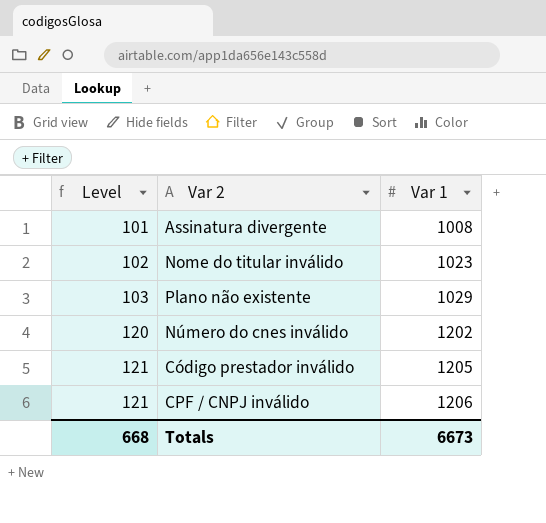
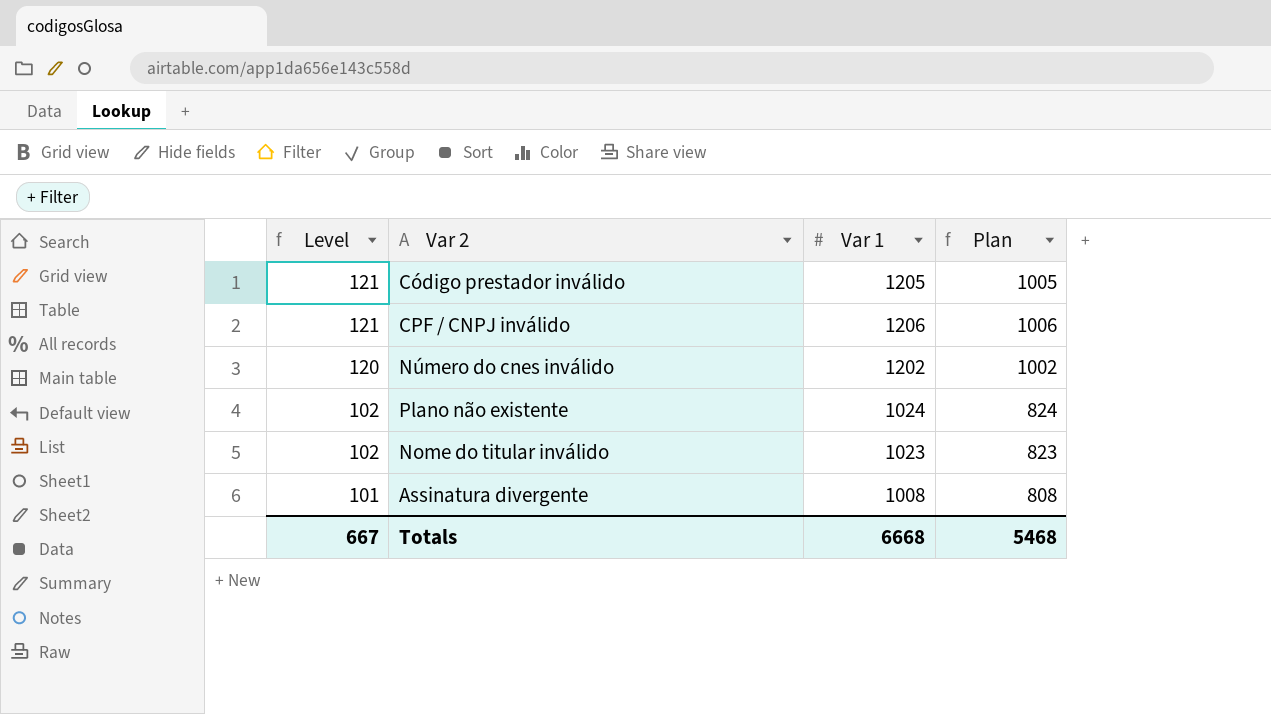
row order: Level ascending -> Level descending
column Plan | formula: none -> [Var 1] - 200
Plano não existente | Level: 103 -> 102
Plano não existente | Var 1: 1029 -> 1024
Totals | Level: 668 -> 667
Totals | Var 1: 6673 -> 6668

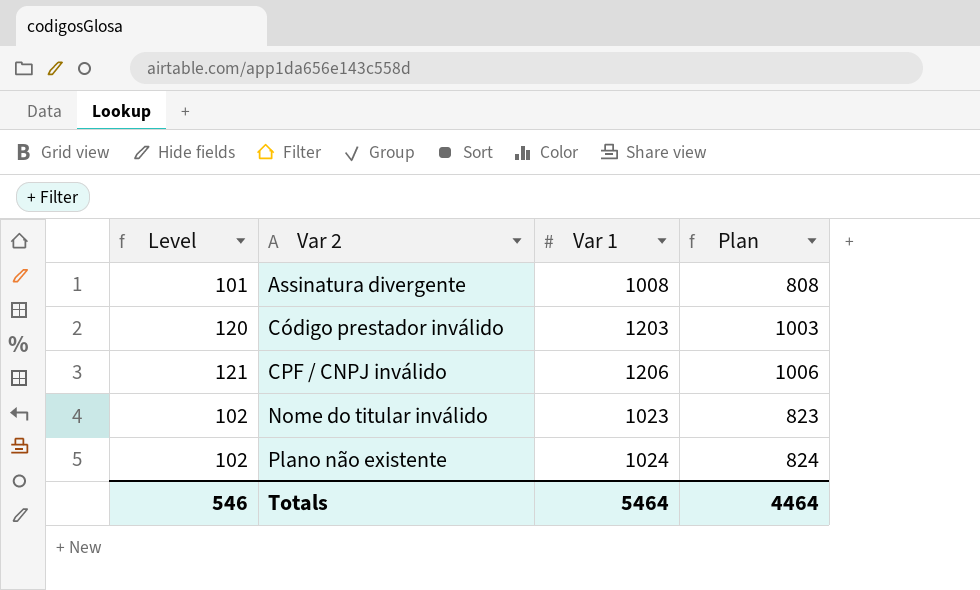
row order: Level descending -> Var 2 ascending
row Número do cnes inválido: 120 | 1202 | 1002 -> none
Código prestador inválido | Level: 121 -> 120
Código prestador inválido | Var 1: 1205 -> 1203
Código prestador inválido | Plan: 1005 -> 1003
Totals | Level: 667 -> 546
Totals | Var 1: 6668 -> 5464
Totals | Plan: 5468 -> 4464

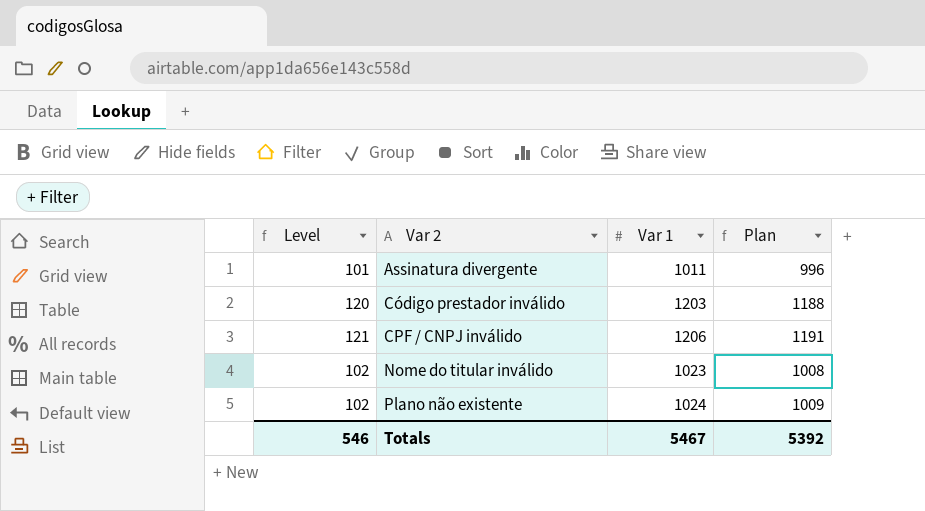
column Plan | formula: [Var 1] - 200 -> [Var 1] - 15
Assinatura divergente | Var 1: 1008 -> 1011
Totals | Var 1: 5464 -> 5467
Totals | Plan: 4464 -> 5392

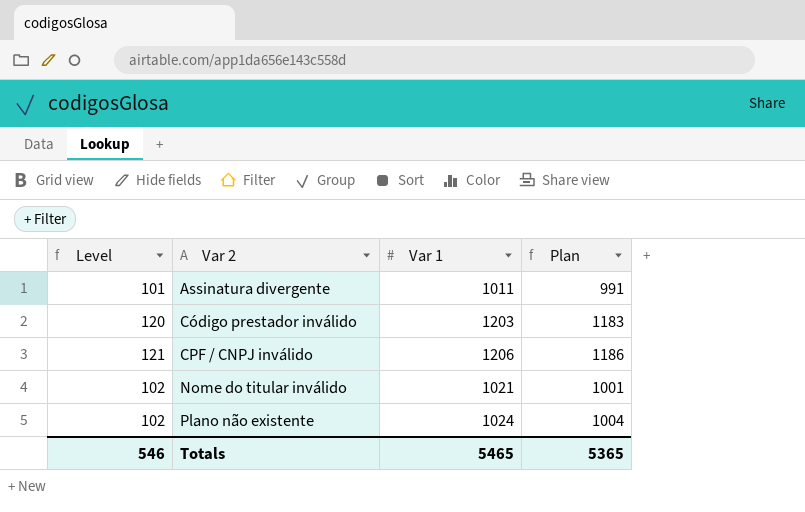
column Plan | formula: [Var 1] - 15 -> [Var 1] - 20
Nome do titular inválido | Var 1: 1023 -> 1021
Totals | Var 1: 5467 -> 5465
Totals | Plan: 5392 -> 5365

